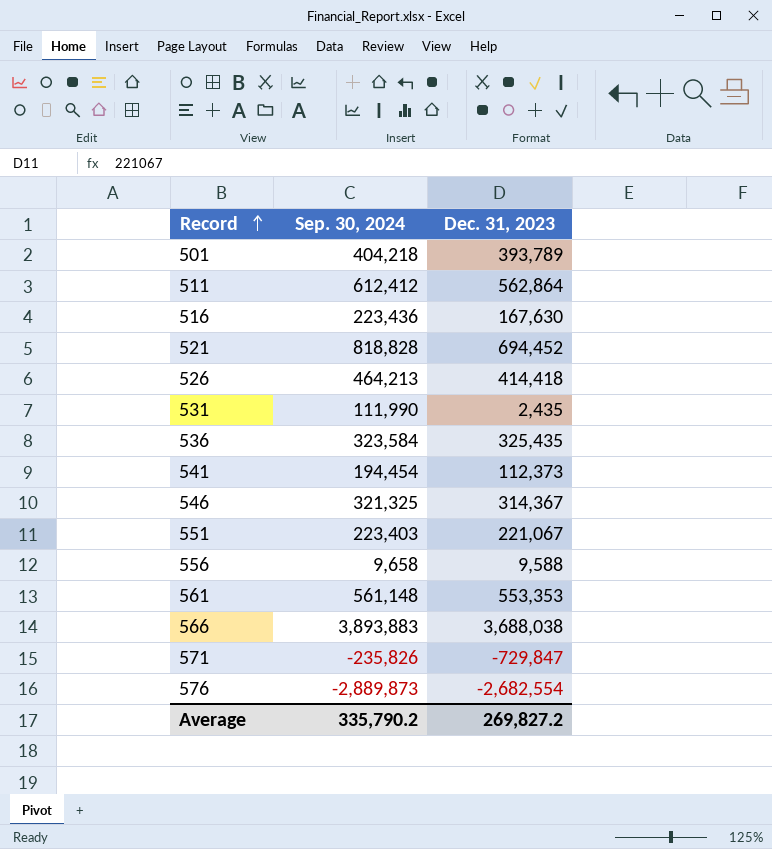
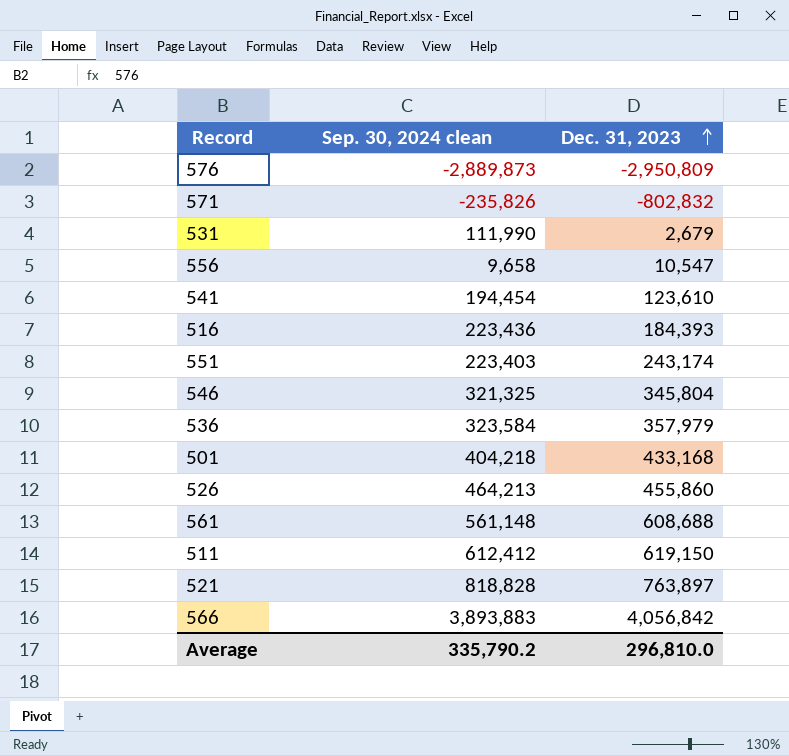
row order: Record ascending -> Dec. 31, 2023 ascending
column name: Sep. 30, 2024 -> Sep. 30, 2024 clean
576 | Dec. 31, 2023: -2,682,554 -> -2,950,809
571 | Dec. 31, 2023: -729,847 -> -802,832
531 | Dec. 31, 2023: 2,435 -> 2,679
556 | Dec. 31, 2023: 9,588 -> 10,547
541 | Dec. 31, 2023: 112,373 -> 123,610
516 | Dec. 31, 2023: 167,630 -> 184,393
551 | Dec. 31, 2023: 221,067 -> 243,174
546 | Dec. 31, 2023: 314,367 -> 345,804
536 | Dec. 31, 2023: 325,435 -> 357,979
501 | Dec. 31, 2023: 393,789 -> 433,168
526 | Dec. 31, 2023: 414,418 -> 455,860
561 | Dec. 31, 2023: 553,353 -> 608,688
511 | Dec. 31, 2023: 562,864 -> 619,150
521 | Dec. 31, 2023: 694,452 -> 763,897
566 | Dec. 31, 2023: 3,688,038 -> 4,056,842
Average | Dec. 31, 2023: 269,827.2 -> 296,810.0

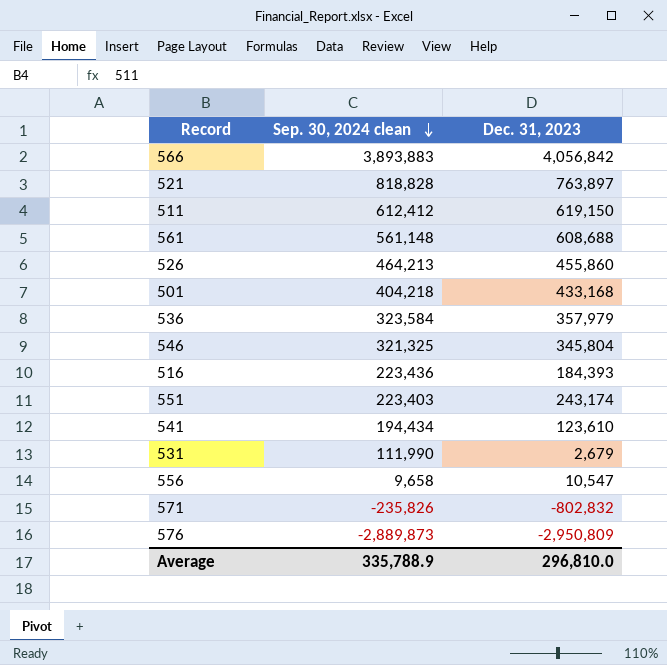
row order: Dec. 31, 2023 ascending -> Sep. 30, 2024 clean descending
541 | Sep. 30, 2024 clean: 194,454 -> 194,434
Average | Sep. 30, 2024 clean: 335,790.2 -> 335,788.9

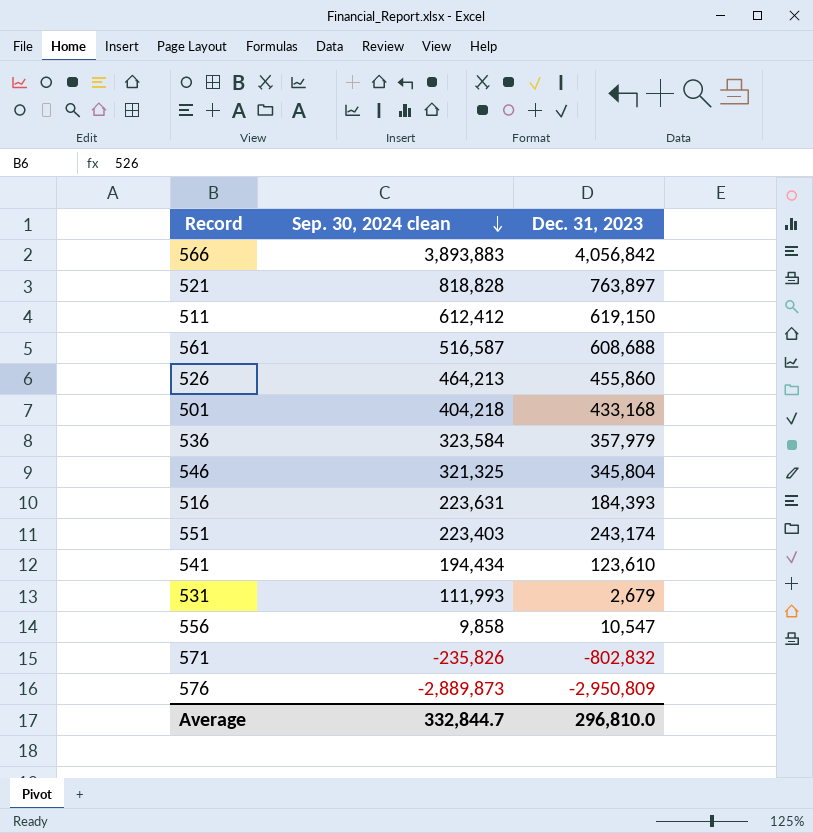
561 | Sep. 30, 2024 clean: 561,148 -> 516,587
516 | Sep. 30, 2024 clean: 223,436 -> 223,631
531 | Sep. 30, 2024 clean: 111,990 -> 111,993
556 | Sep. 30, 2024 clean: 9,658 -> 9,858
Average | Sep. 30, 2024 clean: 335,788.9 -> 332,844.7

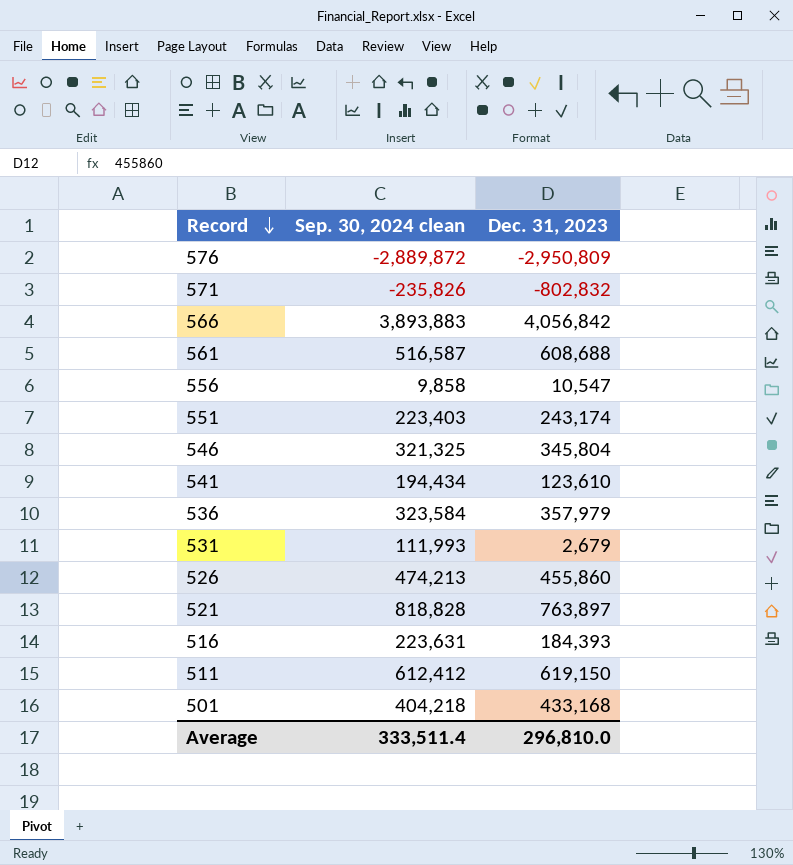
row order: Sep. 30, 2024 clean descending -> Record descending
576 | Sep. 30, 2024 clean: -2,889,873 -> -2,889,872
526 | Sep. 30, 2024 clean: 464,213 -> 474,213
Average | Sep. 30, 2024 clean: 332,844.7 -> 333,511.4

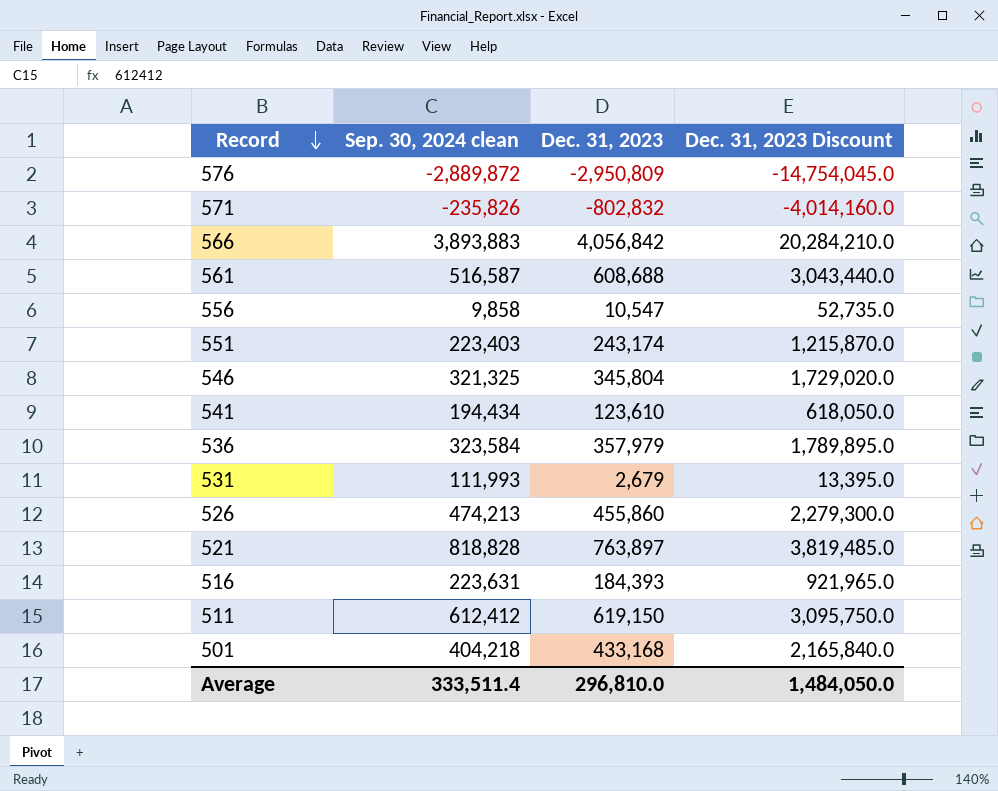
column Dec. 31, 2023 Discount | formula: none -> [Dec. 31, 2023] * 5

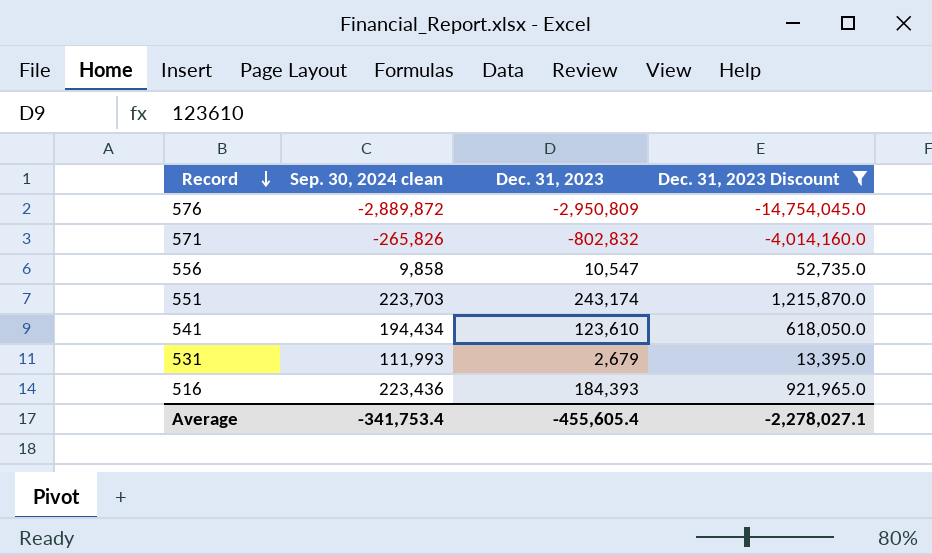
filter: none -> Dec. 31, 2023 Discount <= 1,215,870.0
571 | Sep. 30, 2024 clean: -235,826 -> -265,826
551 | Sep. 30, 2024 clean: 223,403 -> 223,703
516 | Sep. 30, 2024 clean: 223,631 -> 223,436
Average | Sep. 30, 2024 clean: 333,511.4 -> -341,753.4
Average | Dec. 31, 2023: 296,810.0 -> -455,605.4
Average | Dec. 31, 2023 Discount: 1,484,050.0 -> -2,278,027.1

